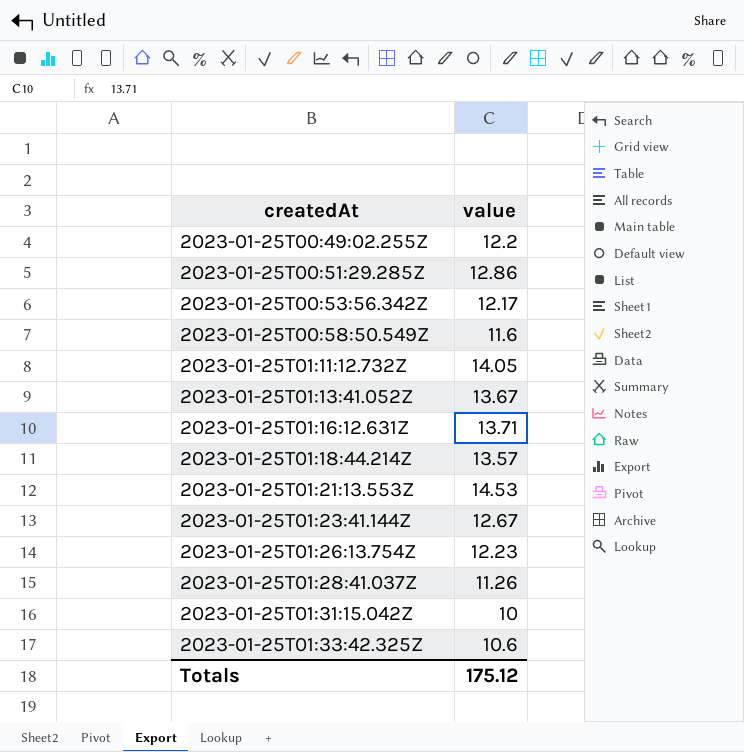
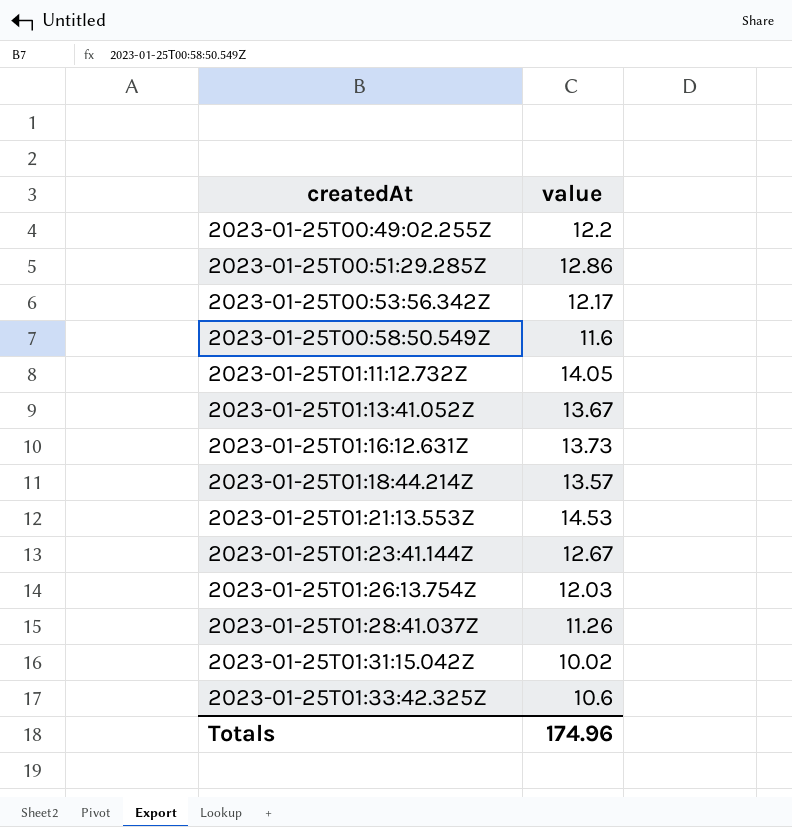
2023-01-25T01:16:12.631Z | value: 13.71 -> 13.73
2023-01-25T01:26:13.754Z | value: 12.23 -> 12.03
2023-01-25T01:31:15.042Z | value: 10 -> 10.02
Totals | value: 175.12 -> 174.96

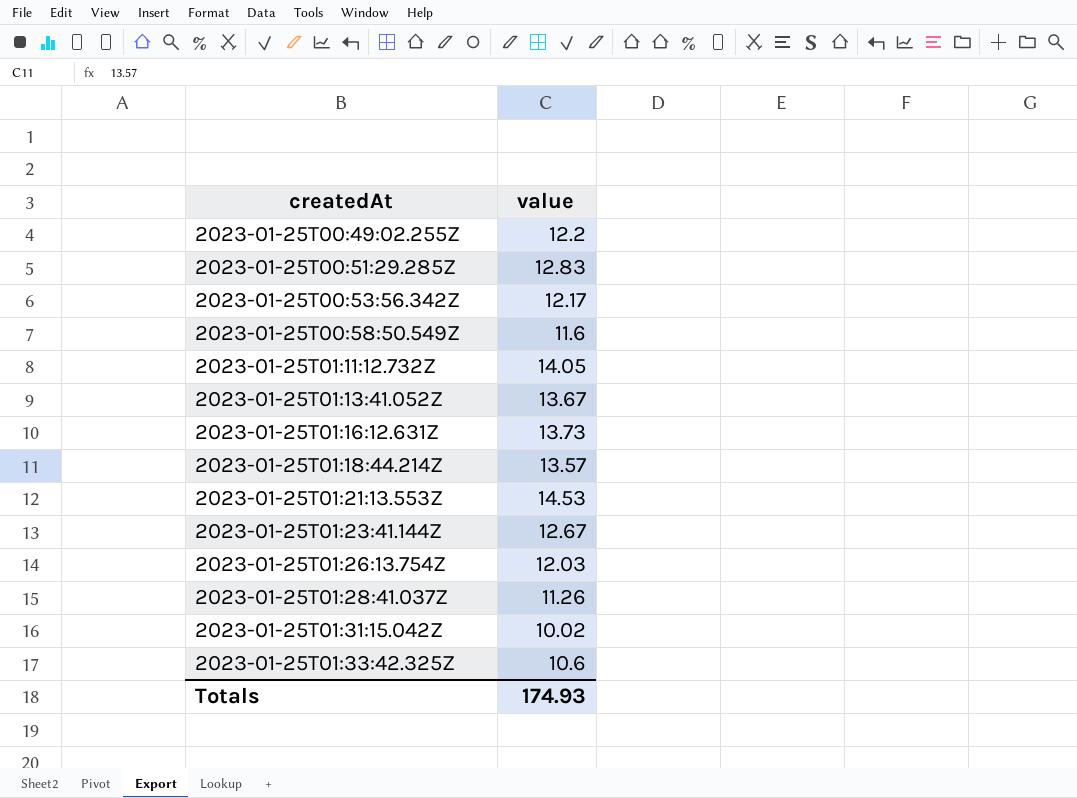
2023-01-25T00:51:29.285Z | value: 12.86 -> 12.83
Totals | value: 174.96 -> 174.93

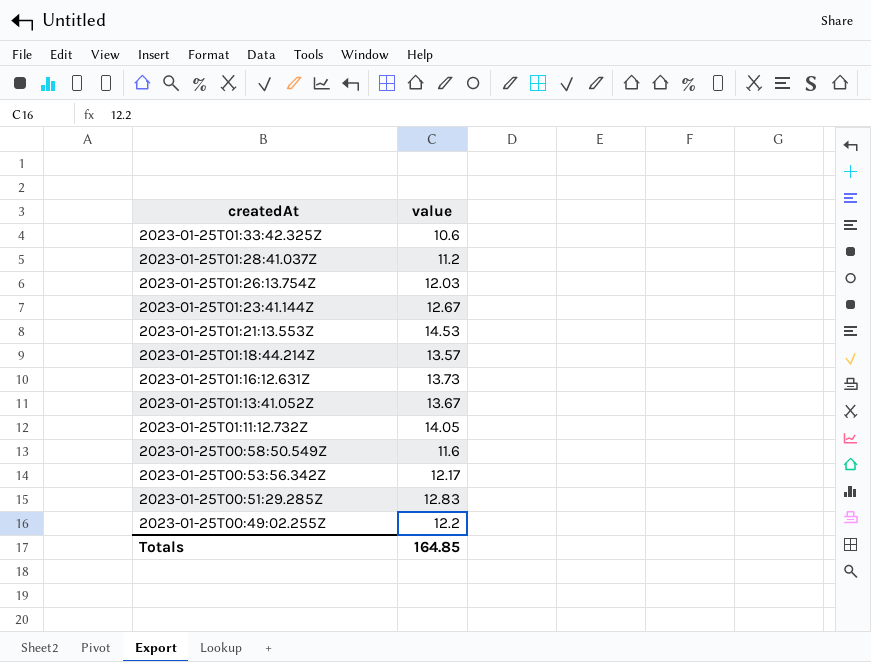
row order: createdAt ascending -> createdAt descending
row 2023-01-25T01:31:15.042Z: 10.02 -> none
2023-01-25T01:28:41.037Z | value: 11.26 -> 11.2
Totals | value: 174.93 -> 164.85

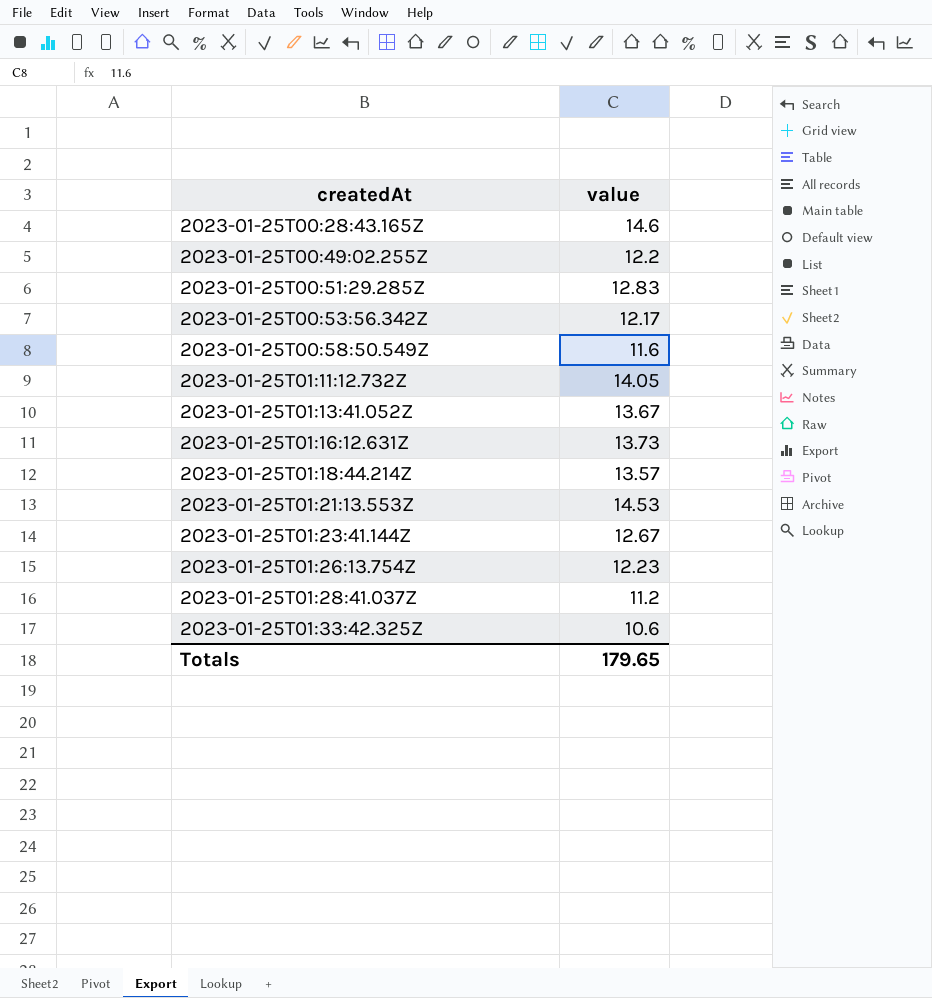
row order: createdAt descending -> createdAt ascending
row 2023-01-25T00:28:43.165Z: none -> 14.6
2023-01-25T01:26:13.754Z | value: 12.03 -> 12.23
Totals | value: 164.85 -> 179.65

